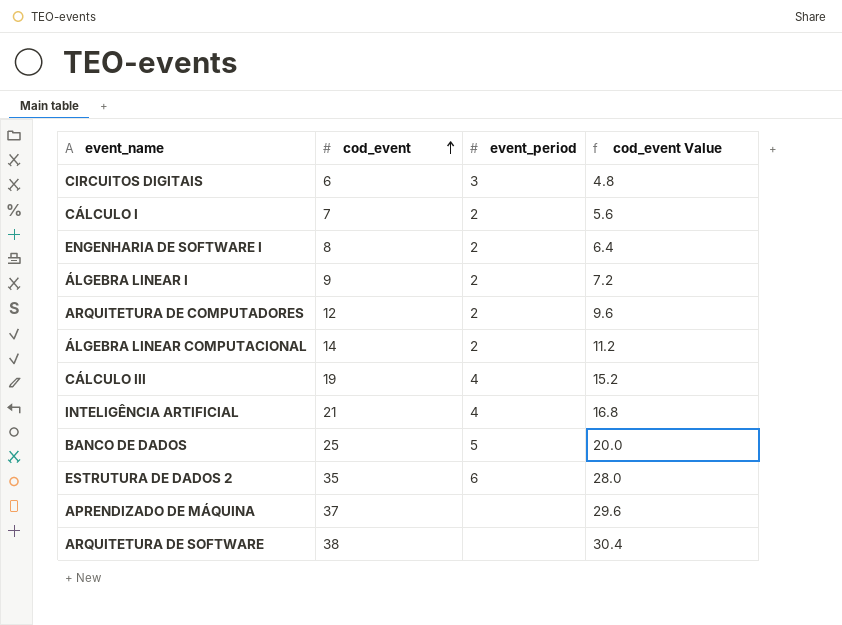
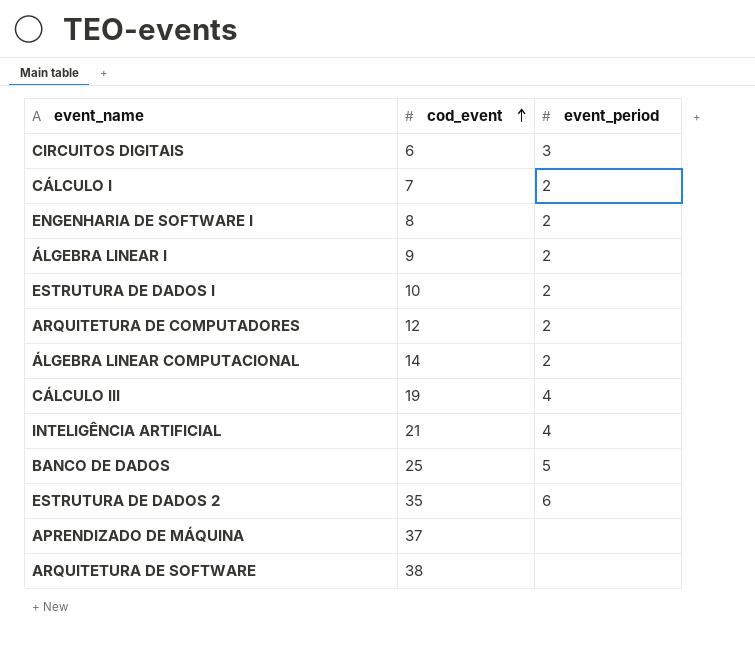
column cod_event Value | formula: [cod_event] * 0.8 -> none
row ESTRUTURA DE DADOS I: none -> 10 | 2

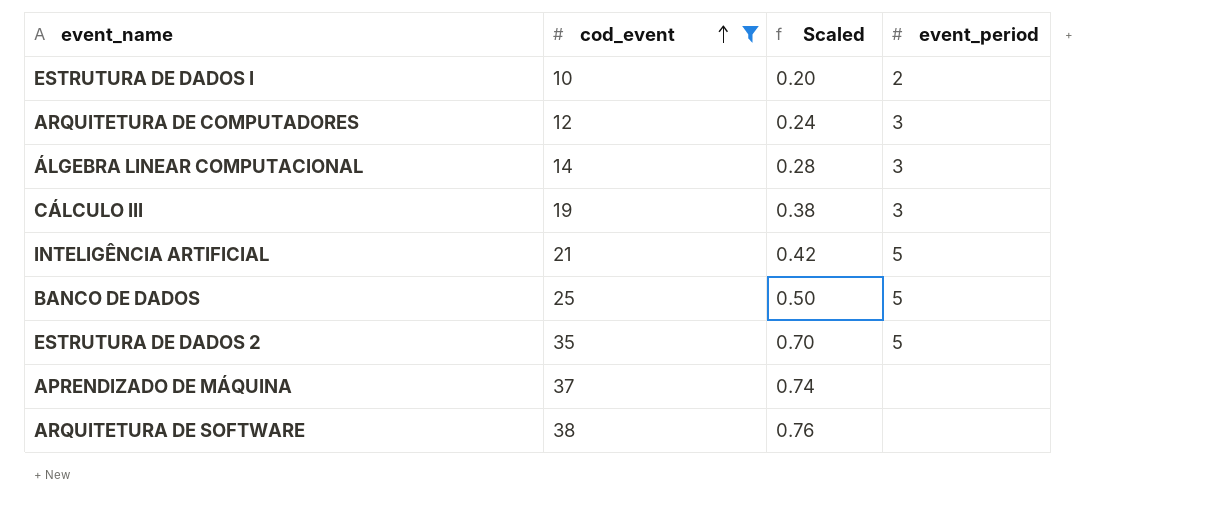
filter: none -> cod_event >= 10
column Scaled | formula: none -> [cod_event] * 0.02
ARQUITETURA DE COMPUTADORES | event_period: 2 -> 3
ÁLGEBRA LINEAR COMPUTACIONAL | event_period: 2 -> 3
CÁLCULO III | event_period: 4 -> 3
INTELIGÊNCIA ARTIFICIAL | event_period: 4 -> 5
ESTRUTURA DE DADOS 2 | event_period: 6 -> 5

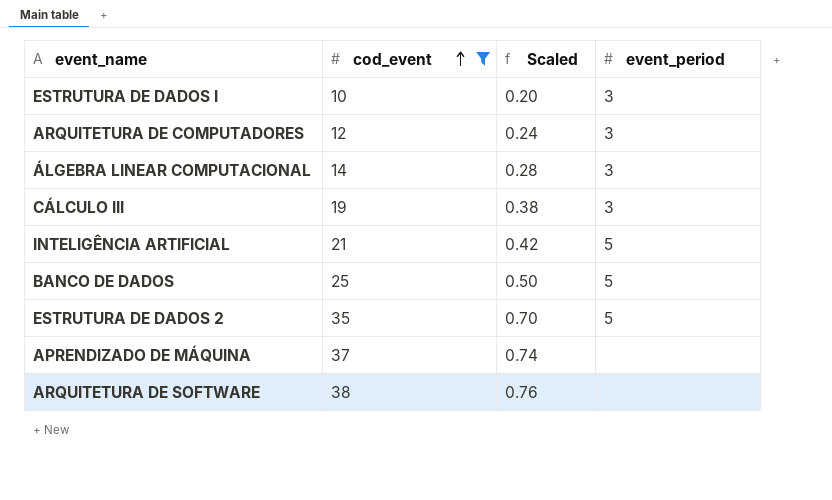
ESTRUTURA DE DADOS I | event_period: 2 -> 3

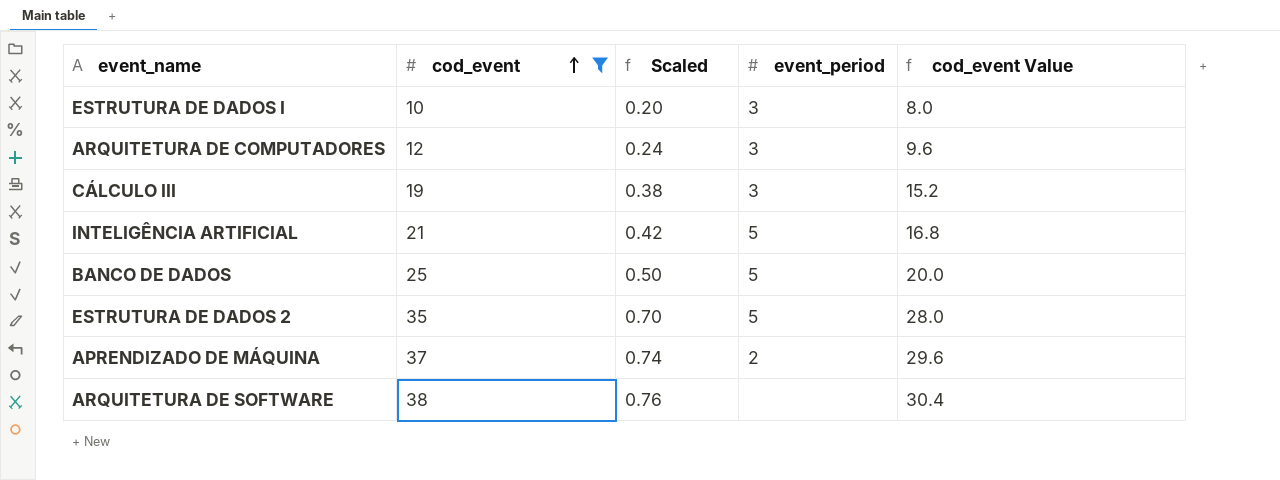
column cod_event Value | formula: none -> [cod_event] * 0.8
row ÁLGEBRA LINEAR COMPUTACIONAL: 14 | 0.28 | 3 -> none
APRENDIZADO DE MÁQUINA | event_period: none -> 2

